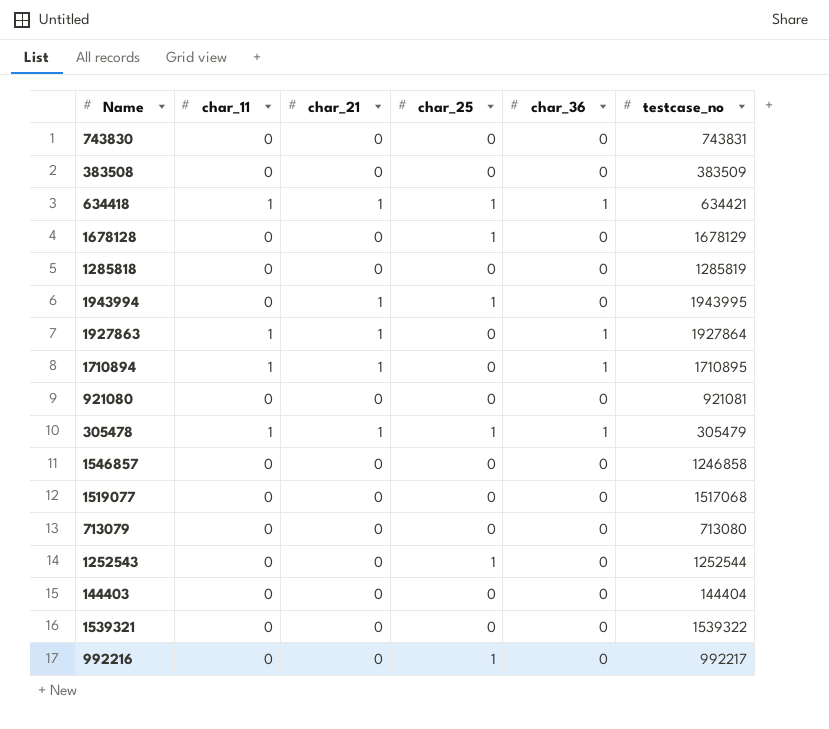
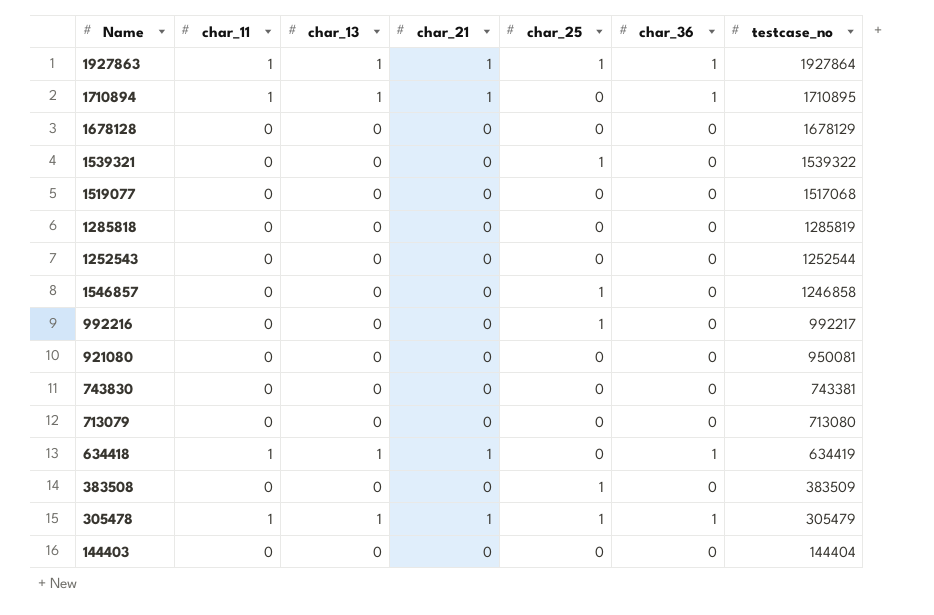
row order: none -> testcase_no descending
column char_13 | position: none -> 3
row 1943994: 0 | 1 | 1 | 0 | 1943995 -> none
1927863 | char_25: 0 -> 1
1678128 | char_25: 1 -> 0
1539321 | char_25: 0 -> 1
1252543 | char_25: 1 -> 0
1546857 | char_25: 0 -> 1
921080 | testcase_no: 921081 -> 950081
743830 | testcase_no: 743831 -> 743381
634418 | char_25: 1 -> 0
634418 | testcase_no: 634421 -> 634419
383508 | char_25: 0 -> 1

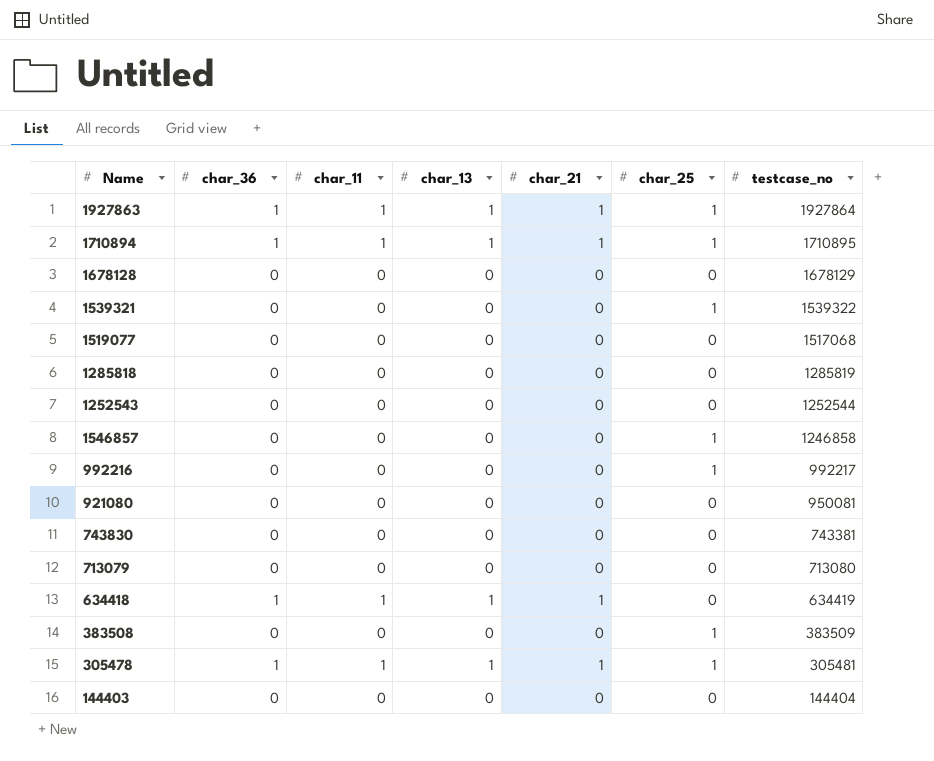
column char_36 | position: 6 -> 2
1710894 | char_25: 0 -> 1
305478 | testcase_no: 305479 -> 305481

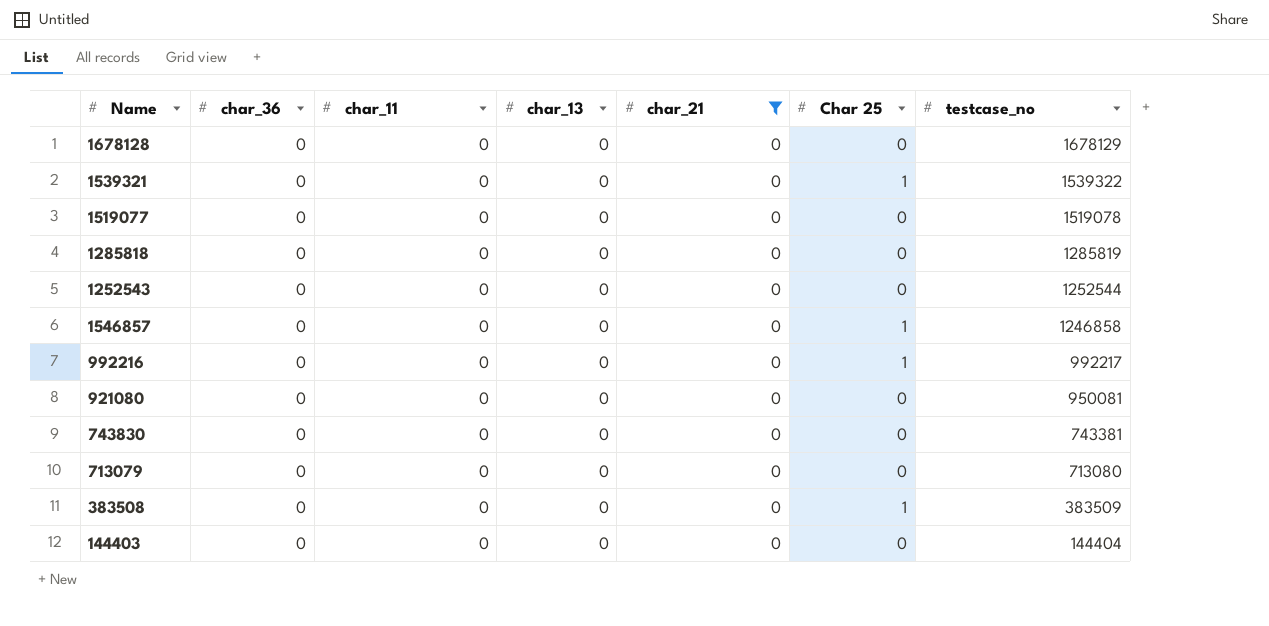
filter: none -> char_21 = 0
column name: char_25 -> Char 25
1519077 | testcase_no: 1517068 -> 1519078

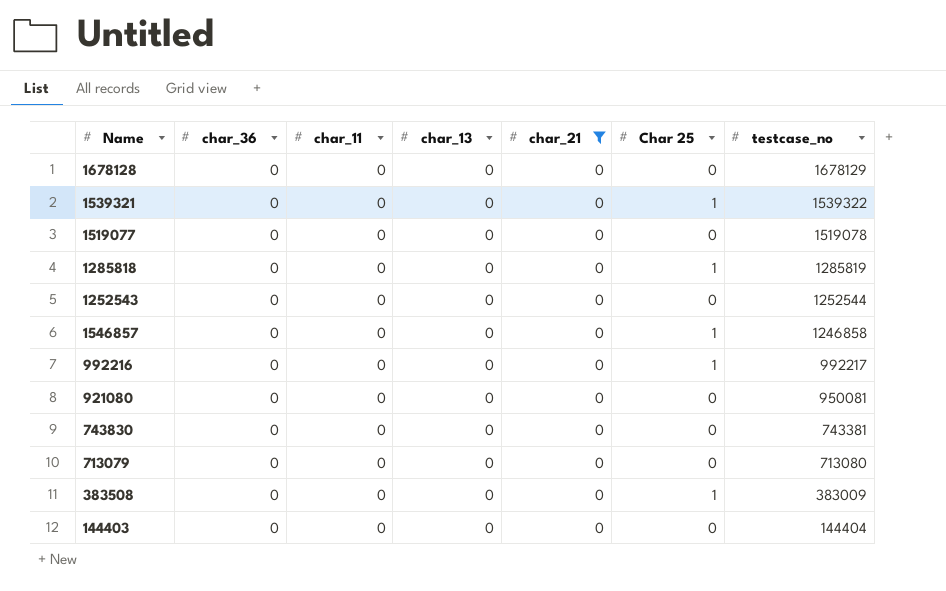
1285818 | Char 25: 0 -> 1
383508 | testcase_no: 383509 -> 383009

